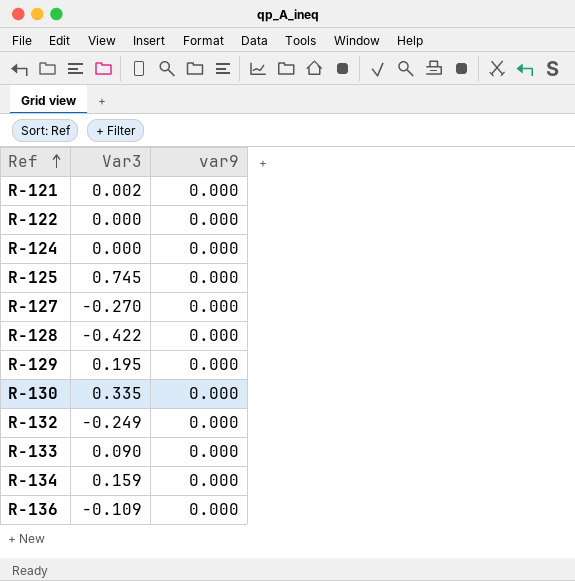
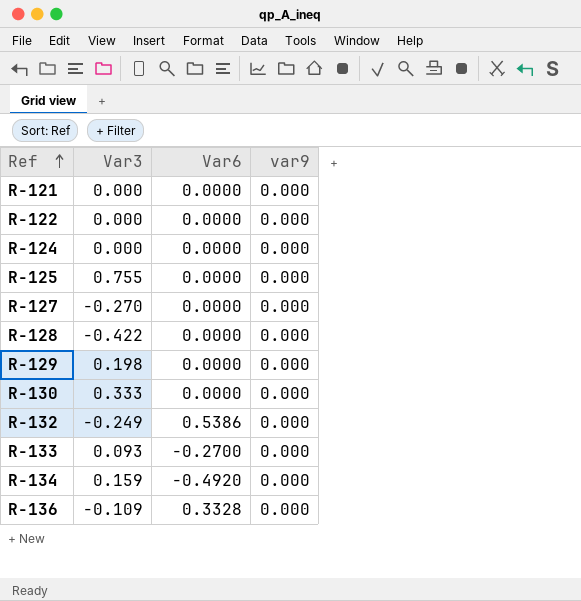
column Var6 | position: none -> 3
R-121 | Var3: 0.002 -> 0.000
R-125 | Var3: 0.745 -> 0.755
R-129 | Var3: 0.195 -> 0.198
R-130 | Var3: 0.335 -> 0.333
R-133 | Var3: 0.090 -> 0.093

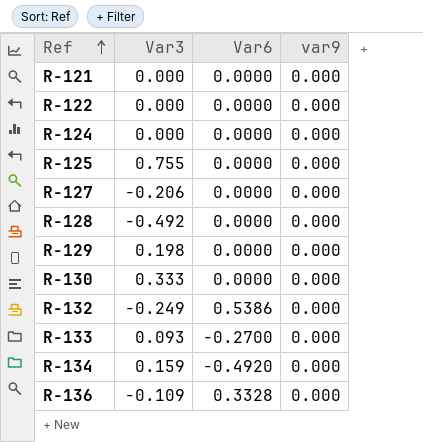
R-127 | Var3: -0.270 -> -0.206
R-128 | Var3: -0.422 -> -0.492

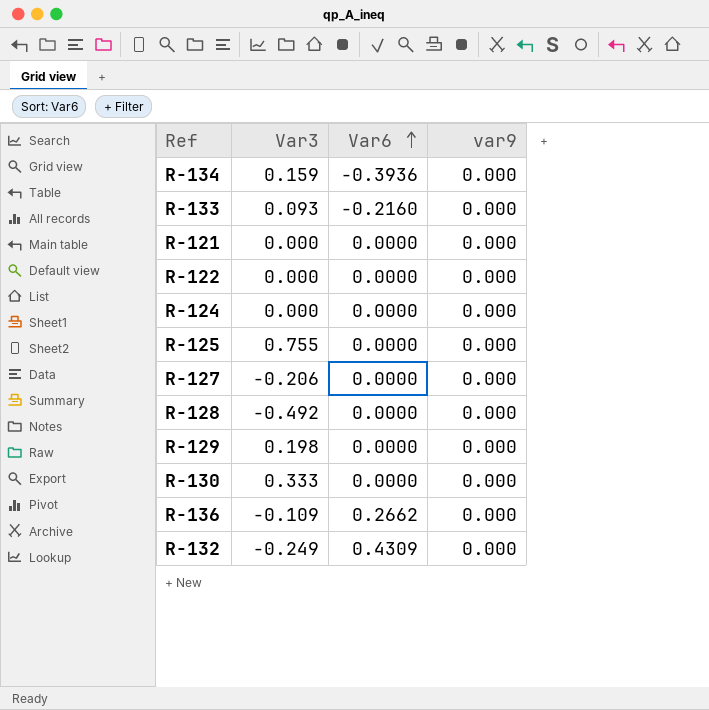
row order: Ref ascending -> Var6 ascending
R-134 | Var6: -0.4920 -> -0.3936
R-133 | Var6: -0.2700 -> -0.2160
R-136 | Var6: 0.3328 -> 0.2662
R-132 | Var6: 0.5386 -> 0.4309

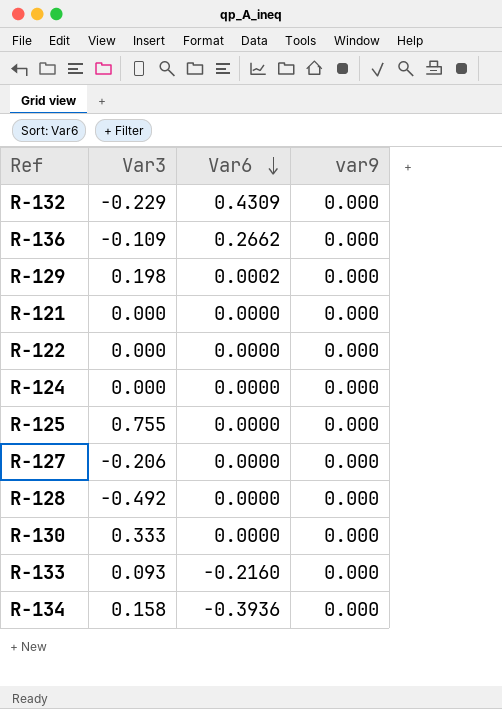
row order: Var6 ascending -> Var6 descending
R-132 | Var3: -0.249 -> -0.229
R-129 | Var6: 0.0000 -> 0.0002
R-134 | Var3: 0.159 -> 0.158

